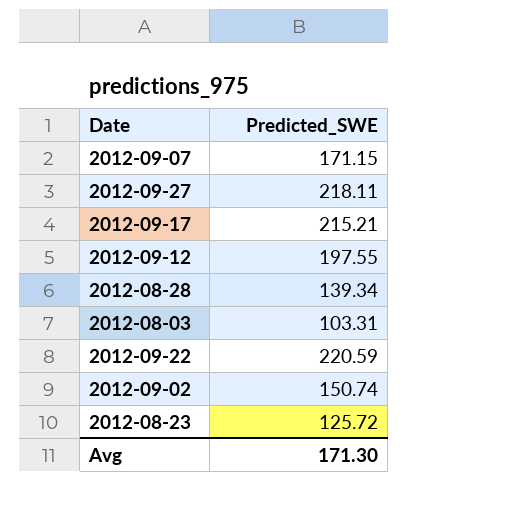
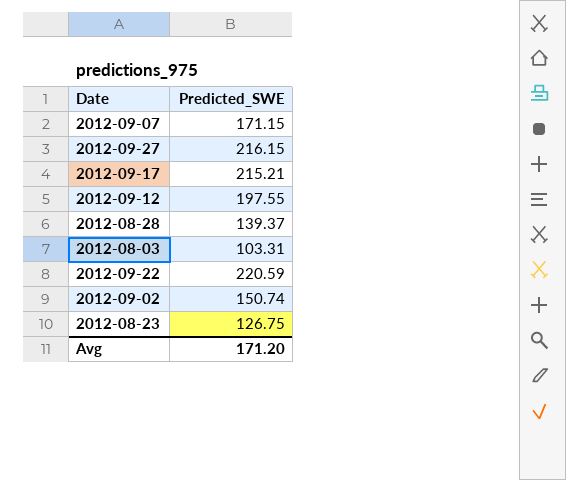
2012-09-27 | Predicted_SWE: 218.11 -> 216.15
2012-08-28 | Predicted_SWE: 139.34 -> 139.37
2012-08-23 | Predicted_SWE: 125.72 -> 126.75
Avg | Predicted_SWE: 171.30 -> 171.20

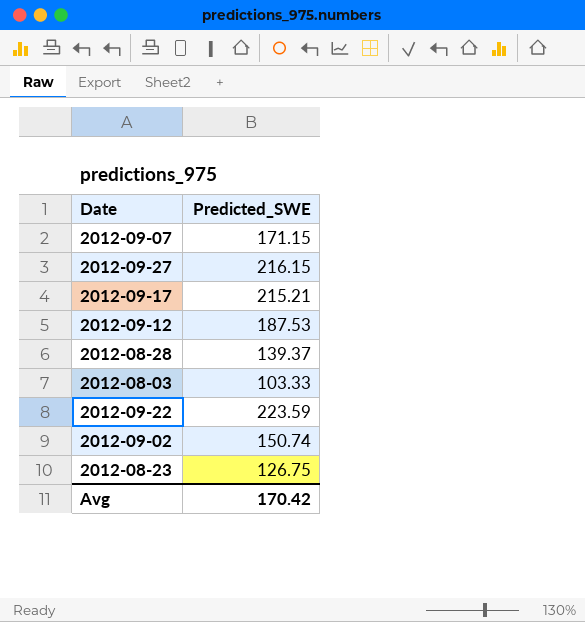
2012-09-12 | Predicted_SWE: 197.55 -> 187.53
2012-08-03 | Predicted_SWE: 103.31 -> 103.33
2012-09-22 | Predicted_SWE: 220.59 -> 223.59
Avg | Predicted_SWE: 171.20 -> 170.42

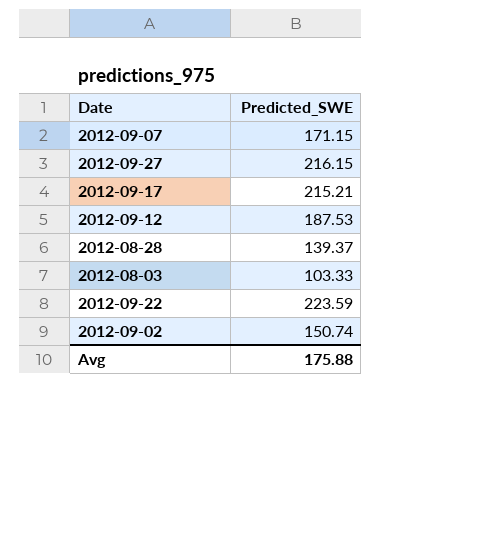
row 2012-08-23: 126.75 -> none
Avg | Predicted_SWE: 170.42 -> 175.88

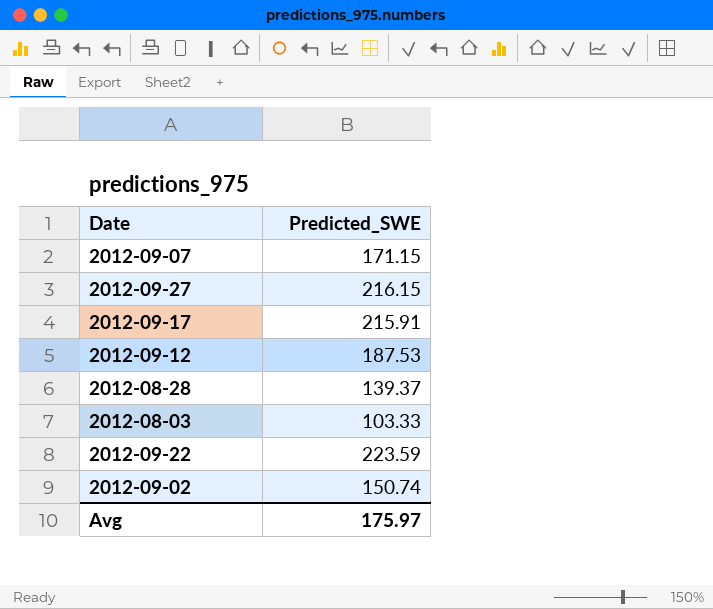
2012-09-17 | Predicted_SWE: 215.21 -> 215.91
Avg | Predicted_SWE: 175.88 -> 175.97

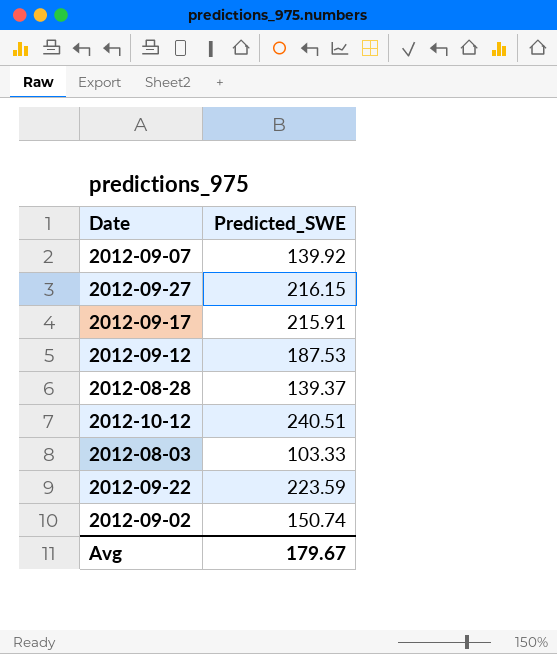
2012-09-07 | Predicted_SWE: 171.15 -> 139.92
row 2012-10-12: none -> 240.51
Avg | Predicted_SWE: 175.97 -> 179.67

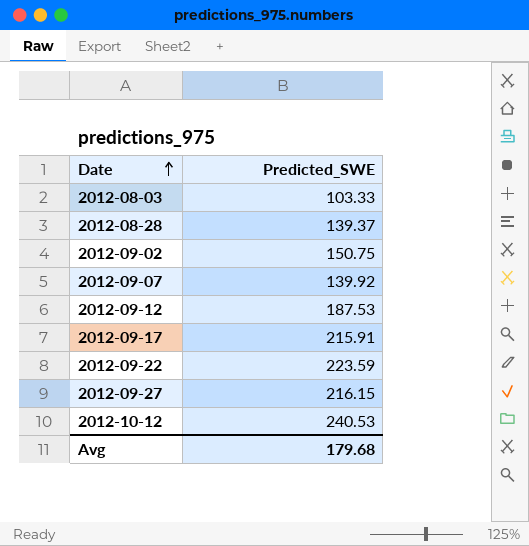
row order: none -> Date ascending
2012-09-02 | Predicted_SWE: 150.74 -> 150.75
2012-10-12 | Predicted_SWE: 240.51 -> 240.53
Avg | Predicted_SWE: 179.67 -> 179.68

